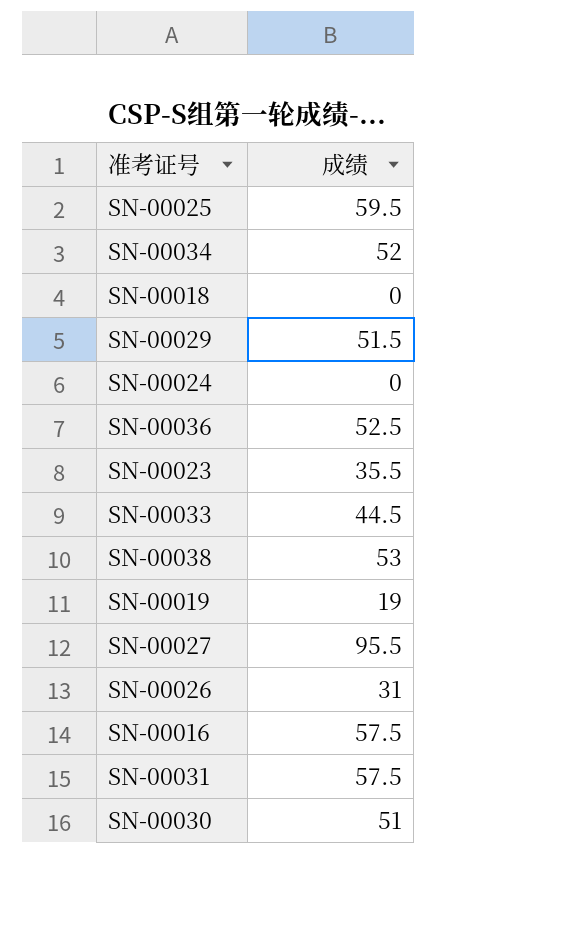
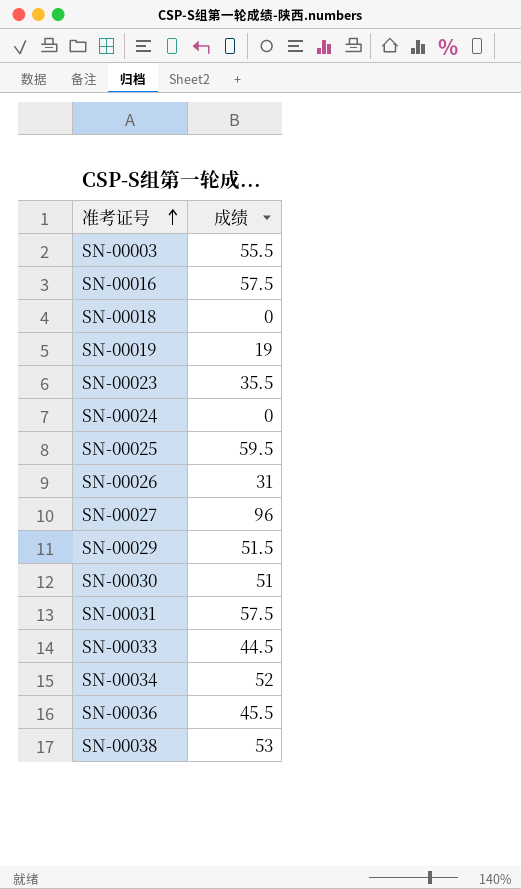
row order: none -> 准考证号 ascending
row SN-00003: none -> 55.5
SN-00027 | 成绩: 95.5 -> 96
SN-00036 | 成绩: 52.5 -> 45.5

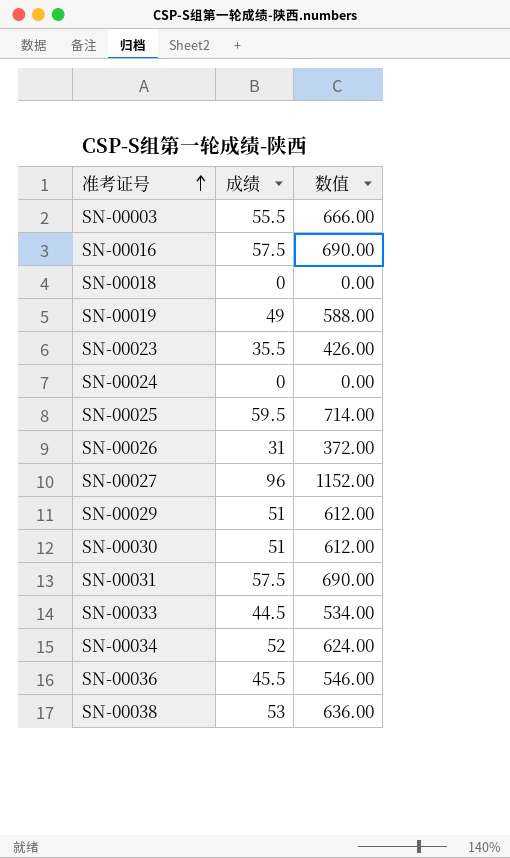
column 数值 | formula: none -> [成绩] * 12
SN-00019 | 成绩: 19 -> 49
SN-00029 | 成绩: 51.5 -> 51

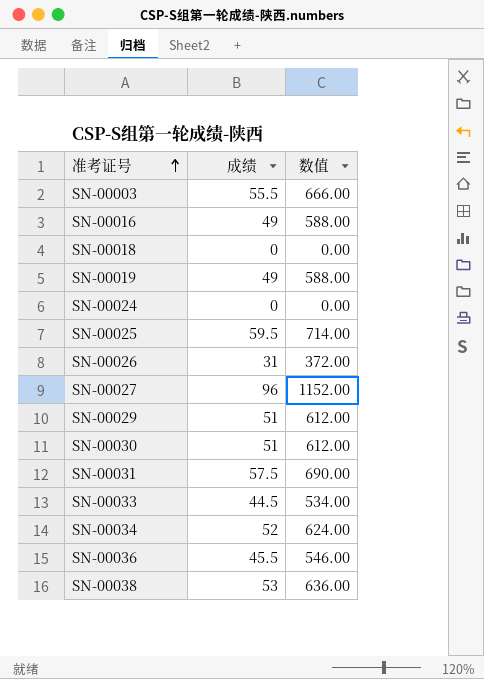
row SN-00023: 35.5 | 426.00 -> none
SN-00016 | 成绩: 57.5 -> 49
SN-00016 | 数值: 690.00 -> 588.00

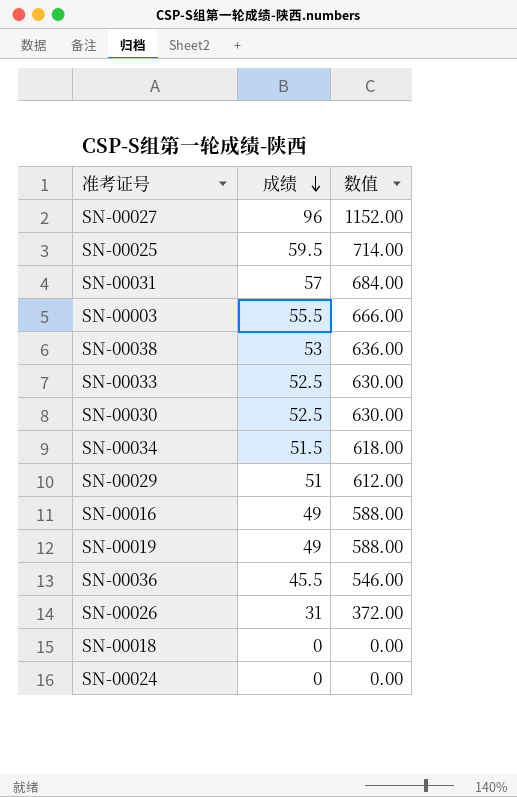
row order: 准考证号 ascending -> 成绩 descending
SN-00031 | 成绩: 57.5 -> 57
SN-00031 | 数值: 690.00 -> 684.00
SN-00033 | 成绩: 44.5 -> 52.5
SN-00033 | 数值: 534.00 -> 630.00
SN-00030 | 成绩: 51 -> 52.5
SN-00030 | 数值: 612.00 -> 630.00
SN-00034 | 成绩: 52 -> 51.5
SN-00034 | 数值: 624.00 -> 618.00

